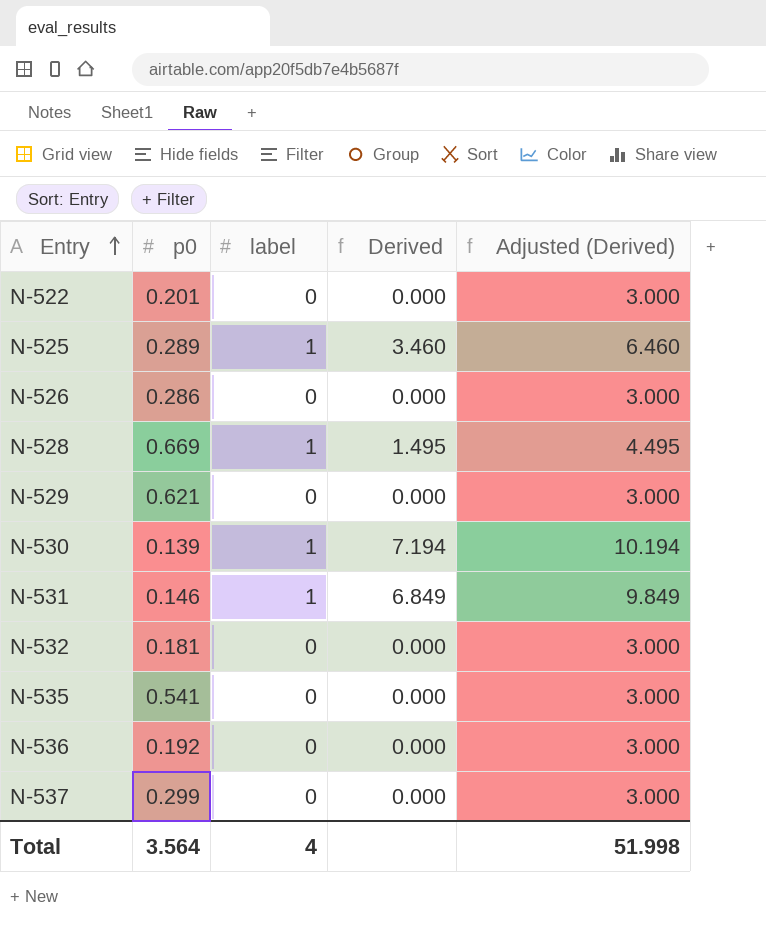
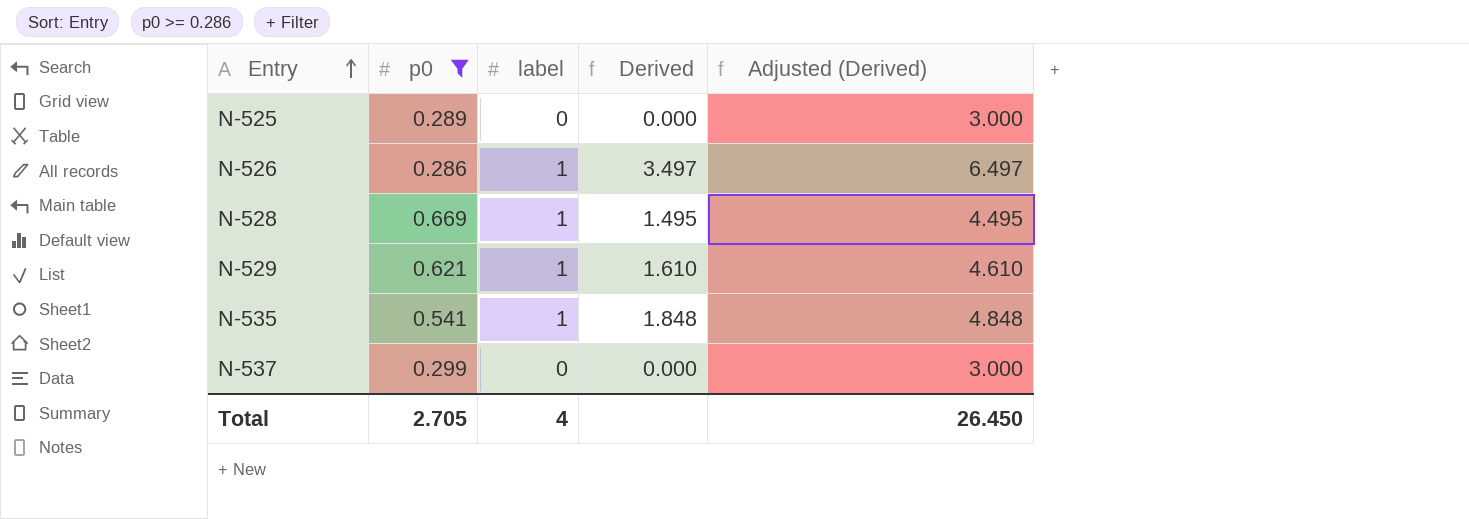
filter: none -> p0 >= 0.286
N-525 | label: 1 -> 0
N-525 | Derived: 3.460 -> 0.000
N-525 | Adjusted (Derived): 6.460 -> 3.000
N-526 | label: 0 -> 1
N-526 | Derived: 0.000 -> 3.497
N-526 | Adjusted (Derived): 3.000 -> 6.497
N-529 | label: 0 -> 1
N-529 | Derived: 0.000 -> 1.610
N-529 | Adjusted (Derived): 3.000 -> 4.610
N-535 | label: 0 -> 1
N-535 | Derived: 0.000 -> 1.848
N-535 | Adjusted (Derived): 3.000 -> 4.848
Total | p0: 3.564 -> 2.705
Total | Adjusted (Derived): 51.998 -> 26.450

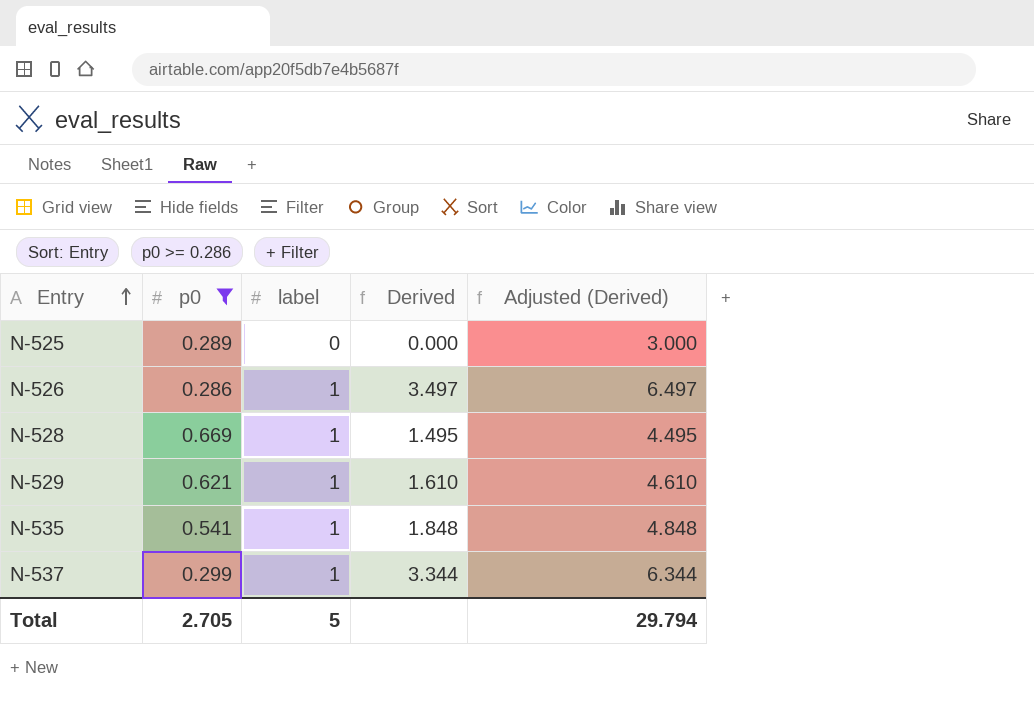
N-537 | label: 0 -> 1
N-537 | Derived: 0.000 -> 3.344
N-537 | Adjusted (Derived): 3.000 -> 6.344
Total | label: 4 -> 5
Total | Adjusted (Derived): 26.450 -> 29.794

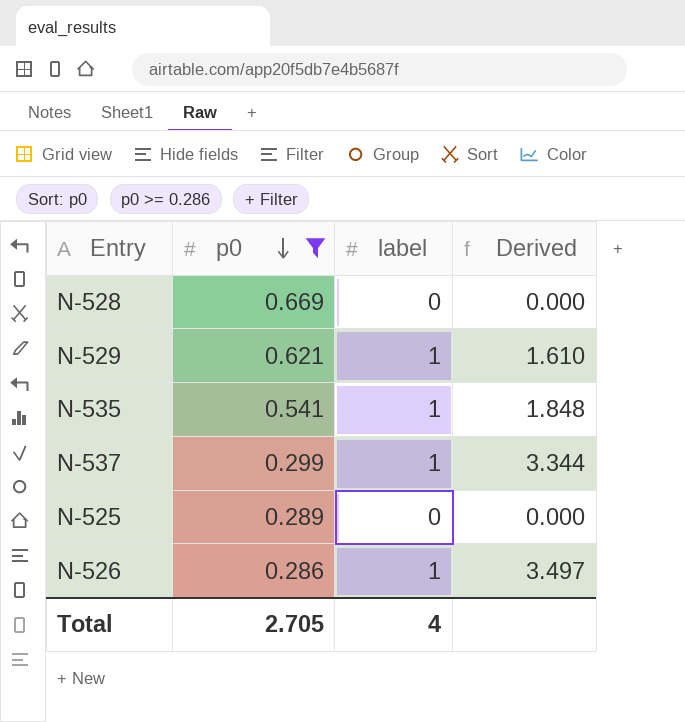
row order: Entry ascending -> p0 descending
column Adjusted (Derived) | formula: [Derived] + 3 -> none
N-528 | label: 1 -> 0
N-528 | Derived: 1.495 -> 0.000
Total | label: 5 -> 4

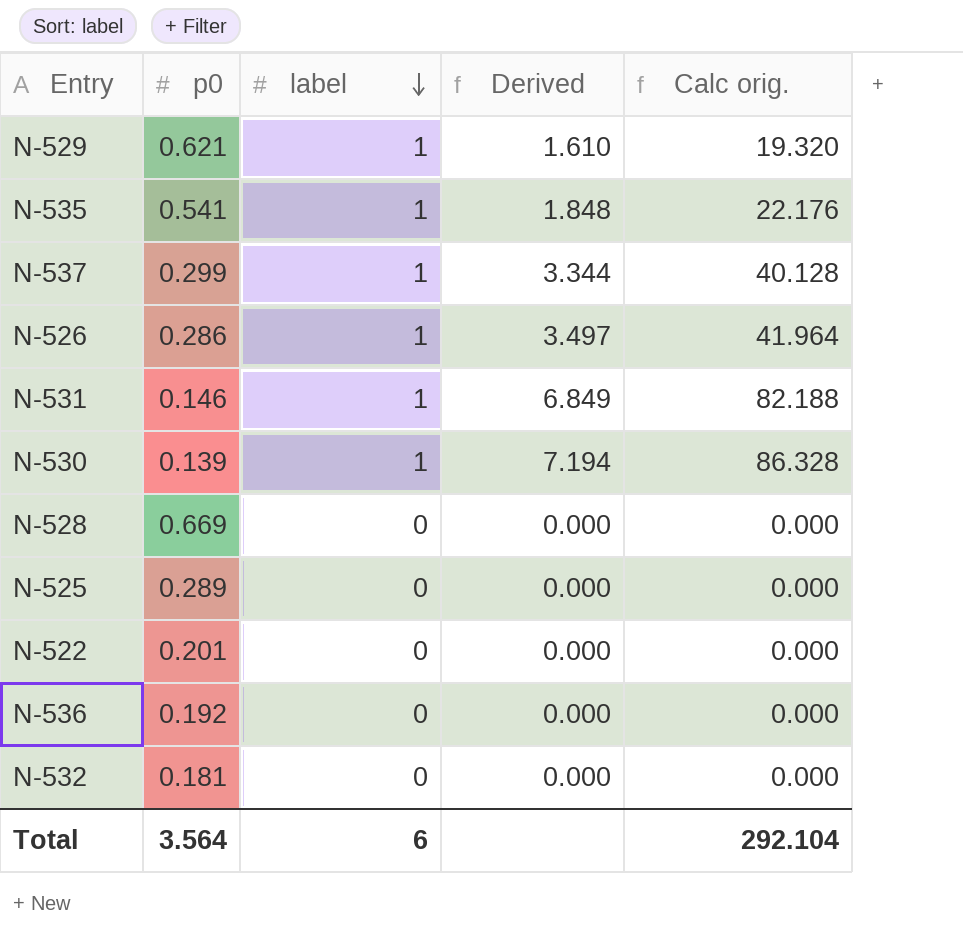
filter: p0 >= 0.286 -> none
row order: p0 descending -> label descending
column Calc orig. | formula: none -> [Derived] * 12
Total | p0: 2.705 -> 3.564
Total | label: 4 -> 6

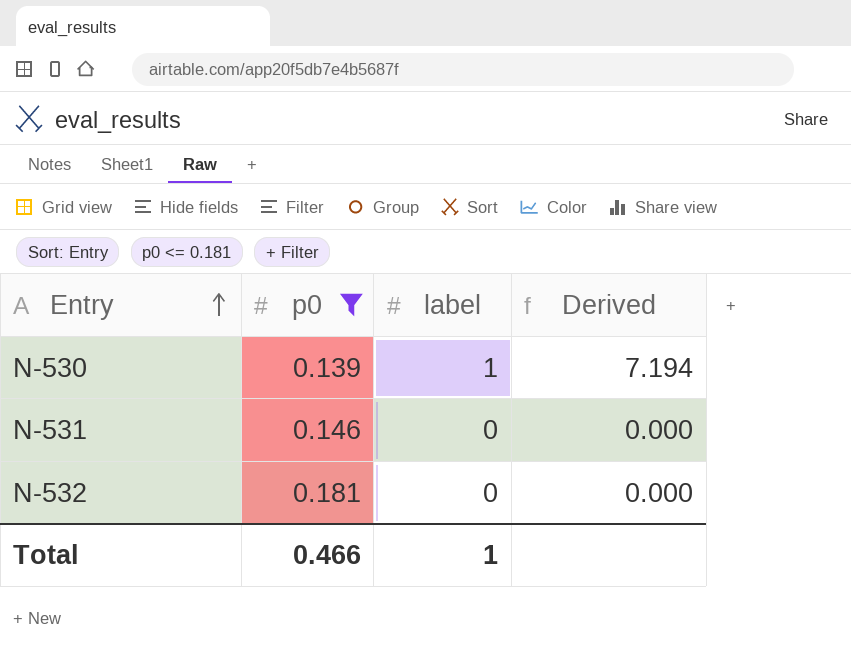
filter: none -> p0 <= 0.181
row order: label descending -> Entry ascending
column Calc orig. | formula: [Derived] * 12 -> none
N-531 | label: 1 -> 0
N-531 | Derived: 6.849 -> 0.000
Total | p0: 3.564 -> 0.466
Total | label: 6 -> 1

